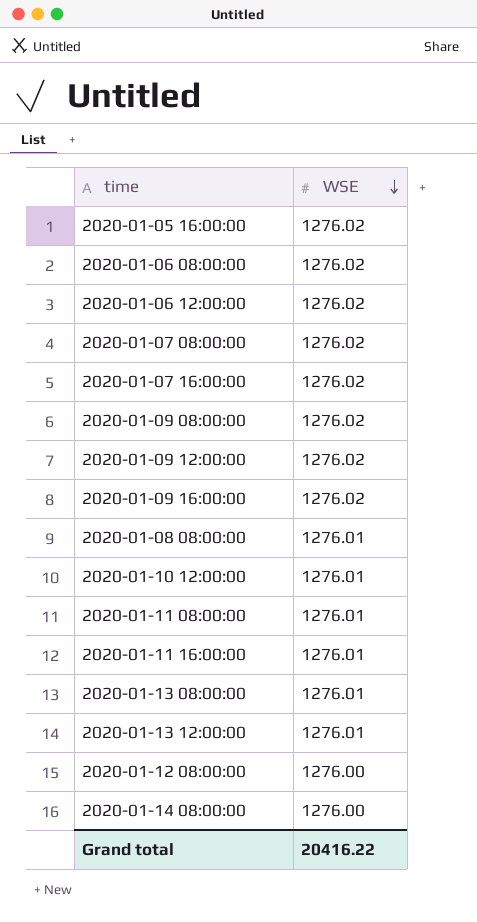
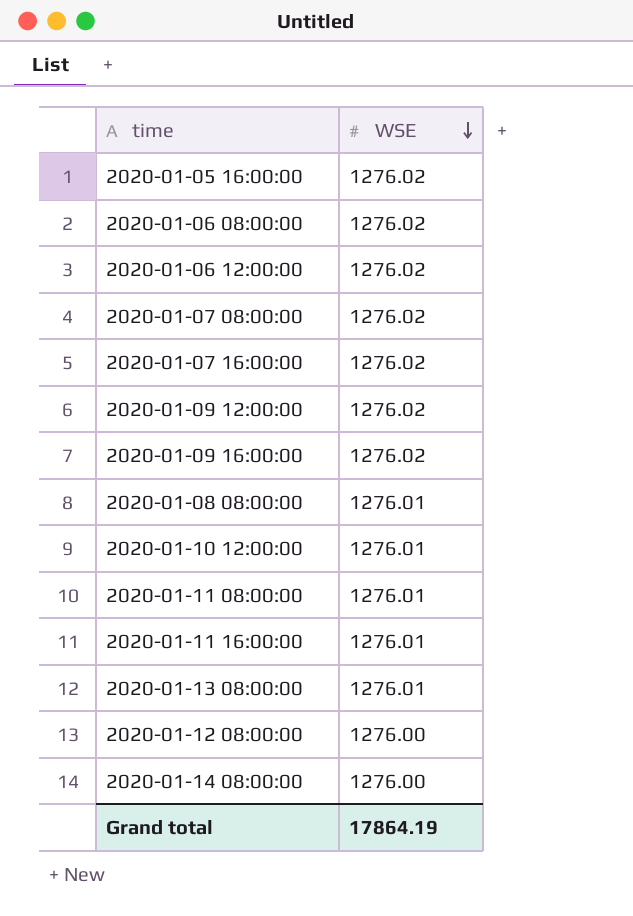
row 2020-01-09 08:00:00: 1276.02 -> none
row 2020-01-13 12:00:00: 1276.01 -> none
Grand total | WSE: 20416.22 -> 17864.19

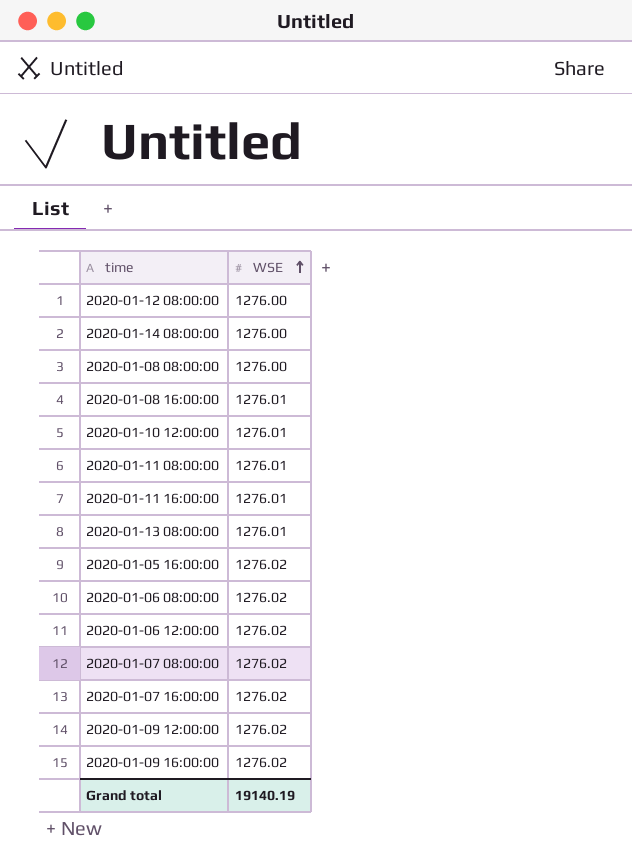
row order: WSE descending -> WSE ascending
2020-01-08 08:00:00 | WSE: 1276.01 -> 1276.00
row 2020-01-08 16:00:00: none -> 1276.01
Grand total | WSE: 17864.19 -> 19140.19

